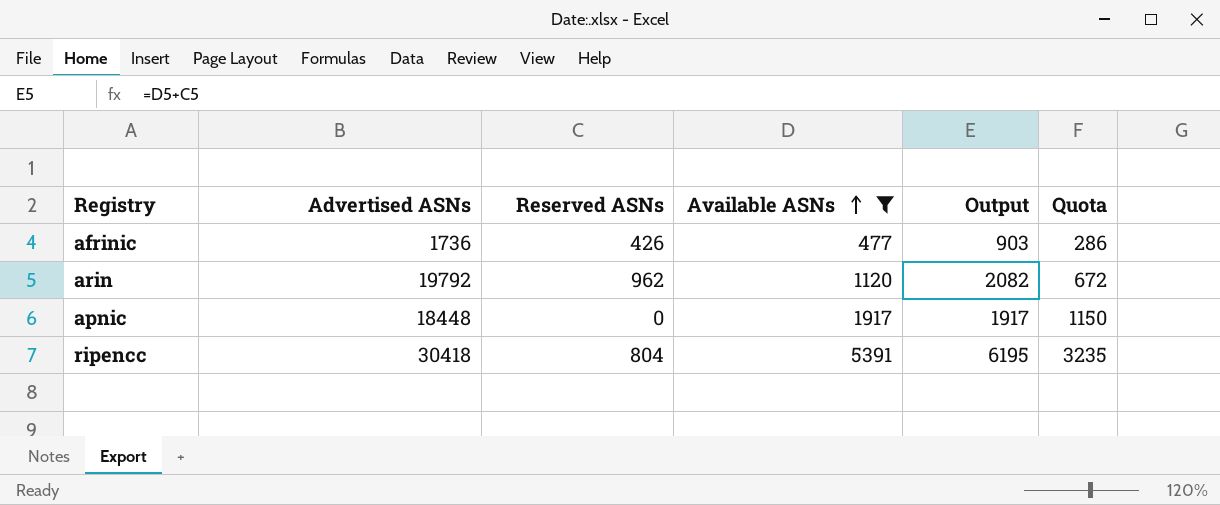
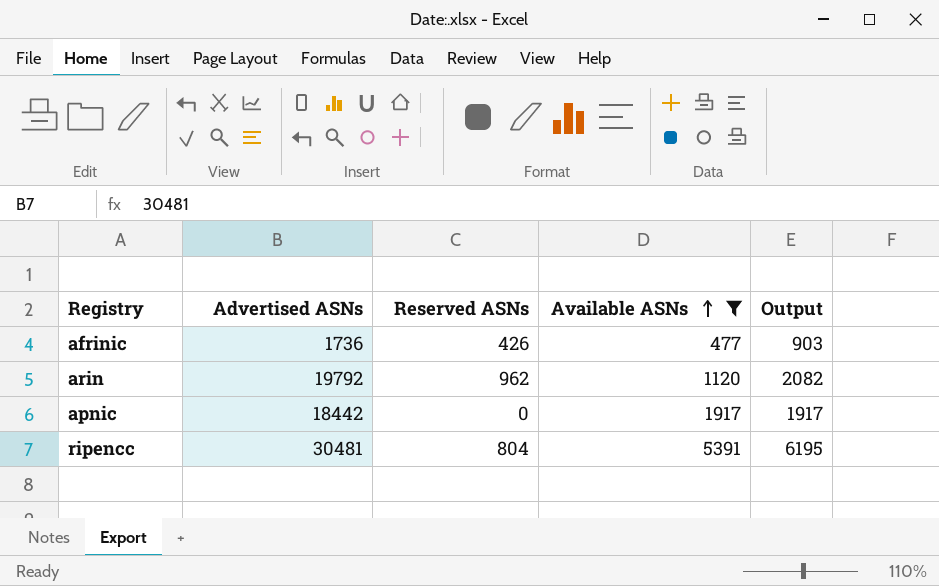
column Quota | formula: [Available ASNs] * 0.6 -> none
apnic | Advertised ASNs: 18448 -> 18442
ripencc | Advertised ASNs: 30418 -> 30481

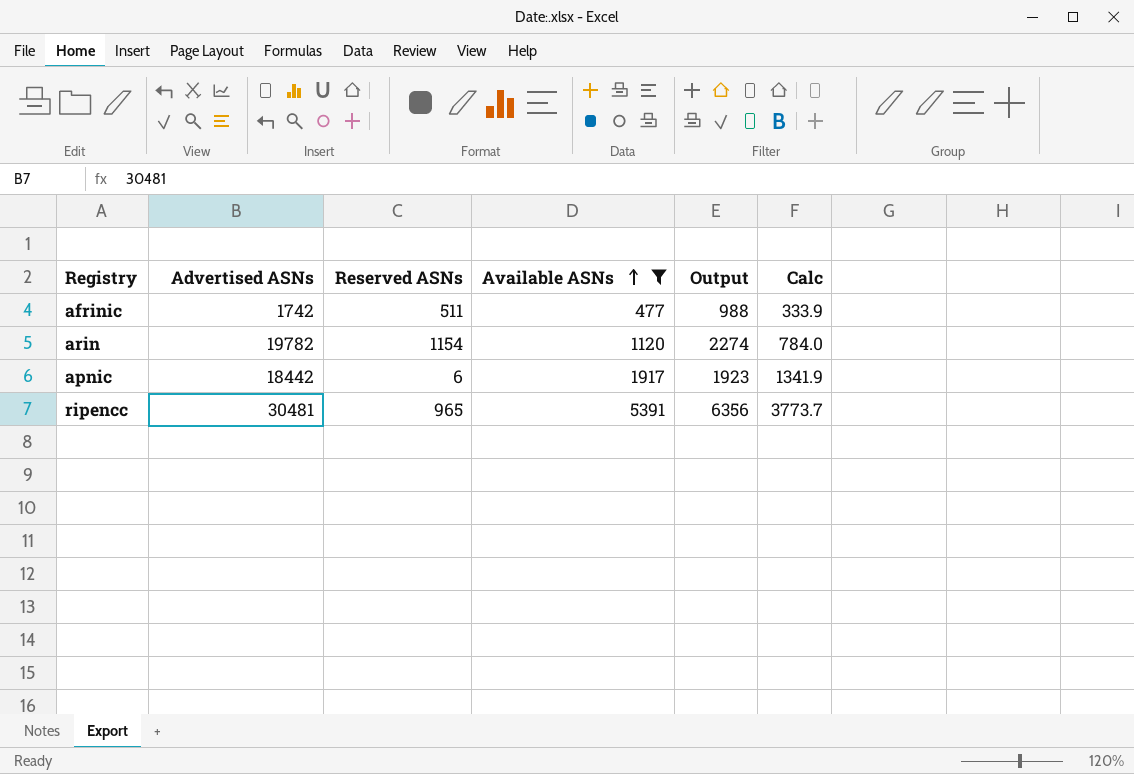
column Calc | formula: none -> [Available ASNs] * 0.7
afrinic | Advertised ASNs: 1736 -> 1742
afrinic | Reserved ASNs: 426 -> 511
afrinic | Output: 903 -> 988
arin | Advertised ASNs: 19792 -> 19782
arin | Reserved ASNs: 962 -> 1154
arin | Output: 2082 -> 2274
apnic | Reserved ASNs: 0 -> 6
apnic | Output: 1917 -> 1923
ripencc | Reserved ASNs: 804 -> 965
ripencc | Output: 6195 -> 6356

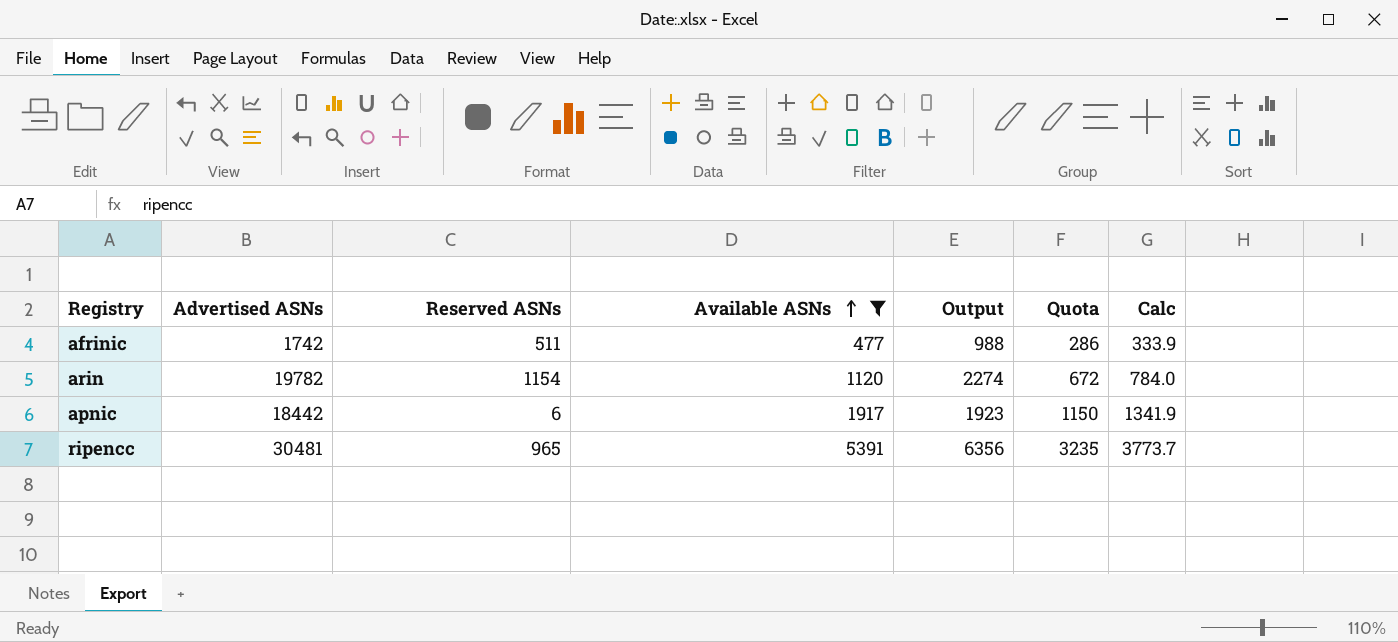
column Quota | formula: none -> [Available ASNs] * 0.6

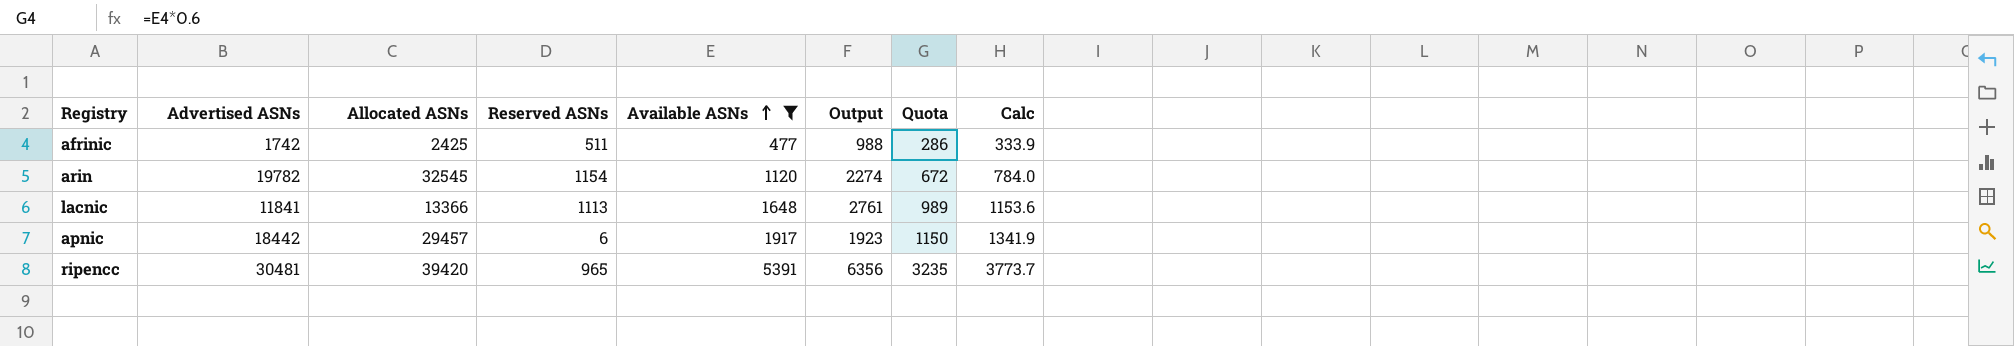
column Allocated ASNs | position: none -> 3
row lacnic: none -> 11841 | 13366 | 1113 | 1648 | 2761 | 989 | 1153.6

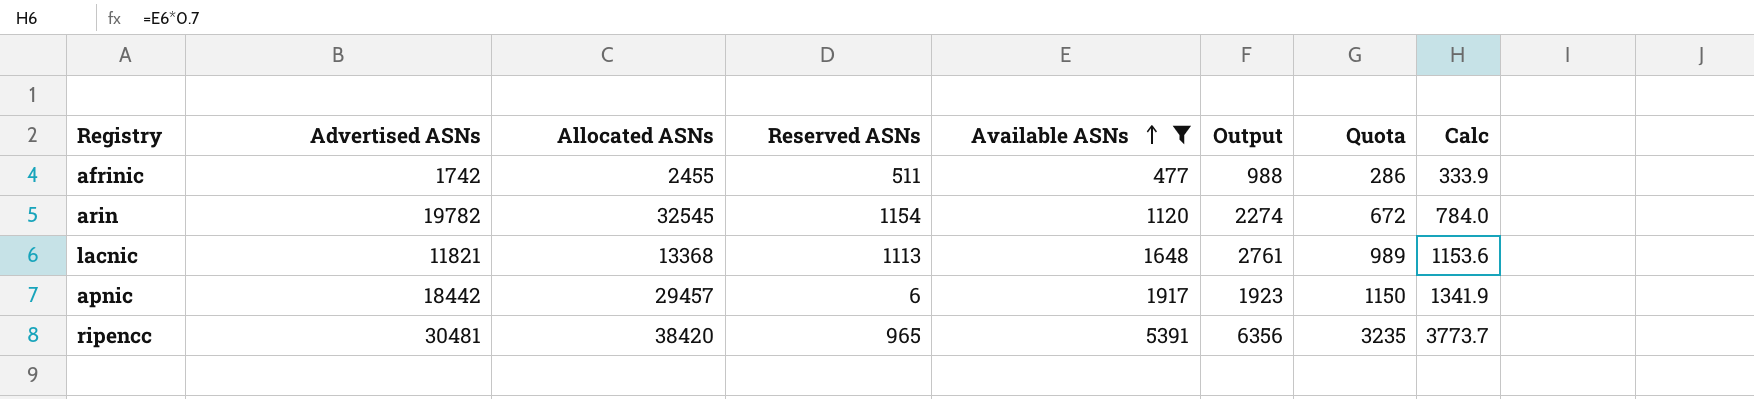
afrinic | Allocated ASNs: 2425 -> 2455
lacnic | Advertised ASNs: 11841 -> 11821
lacnic | Allocated ASNs: 13366 -> 13368
ripencc | Allocated ASNs: 39420 -> 38420

